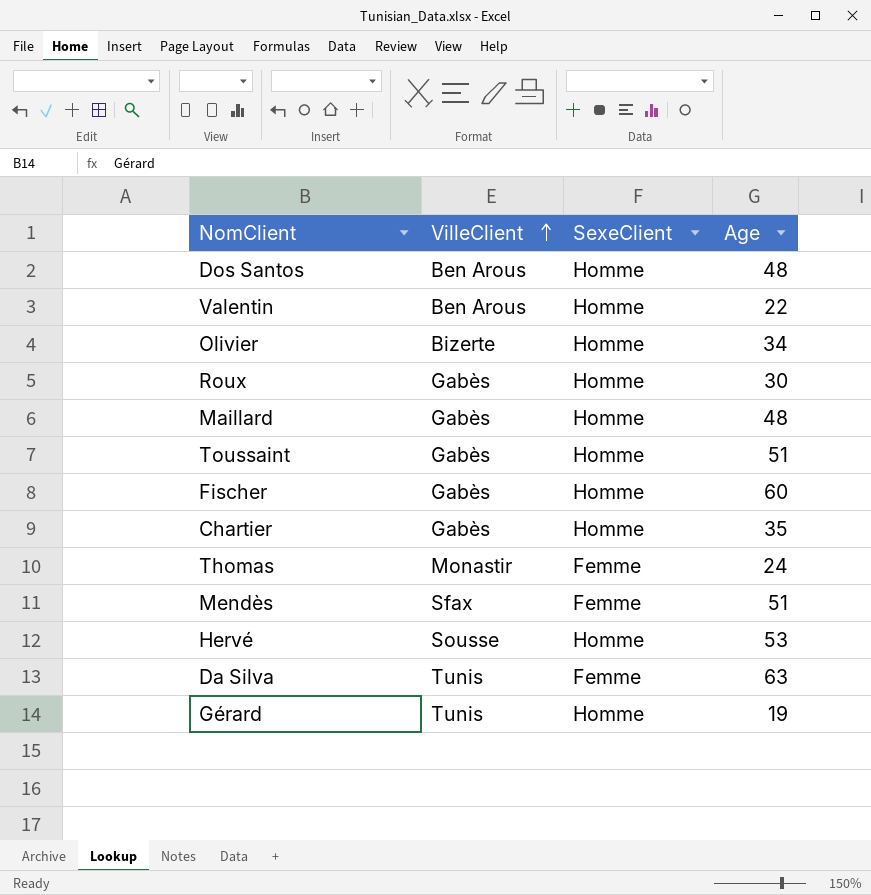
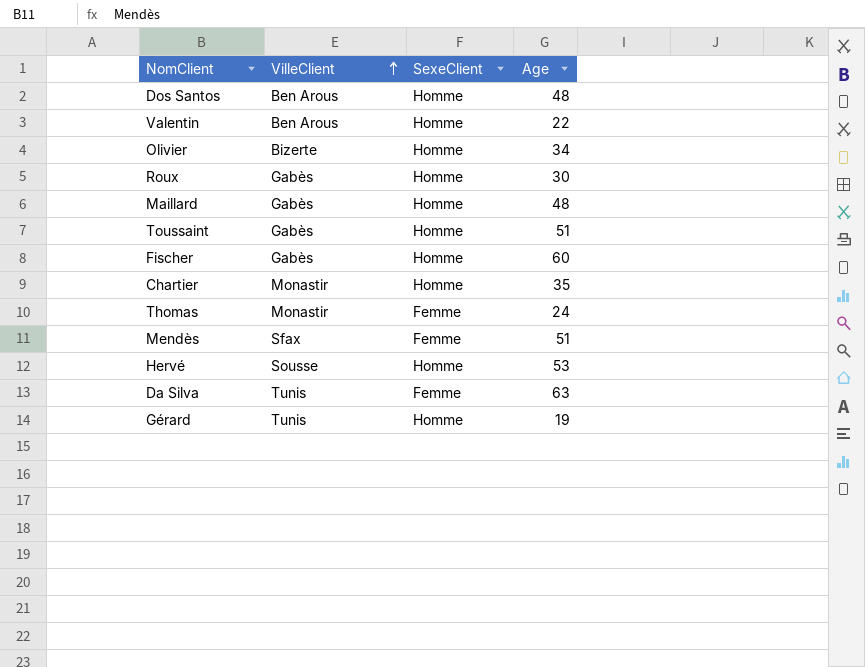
Chartier | VilleClient: Gabès -> Monastir

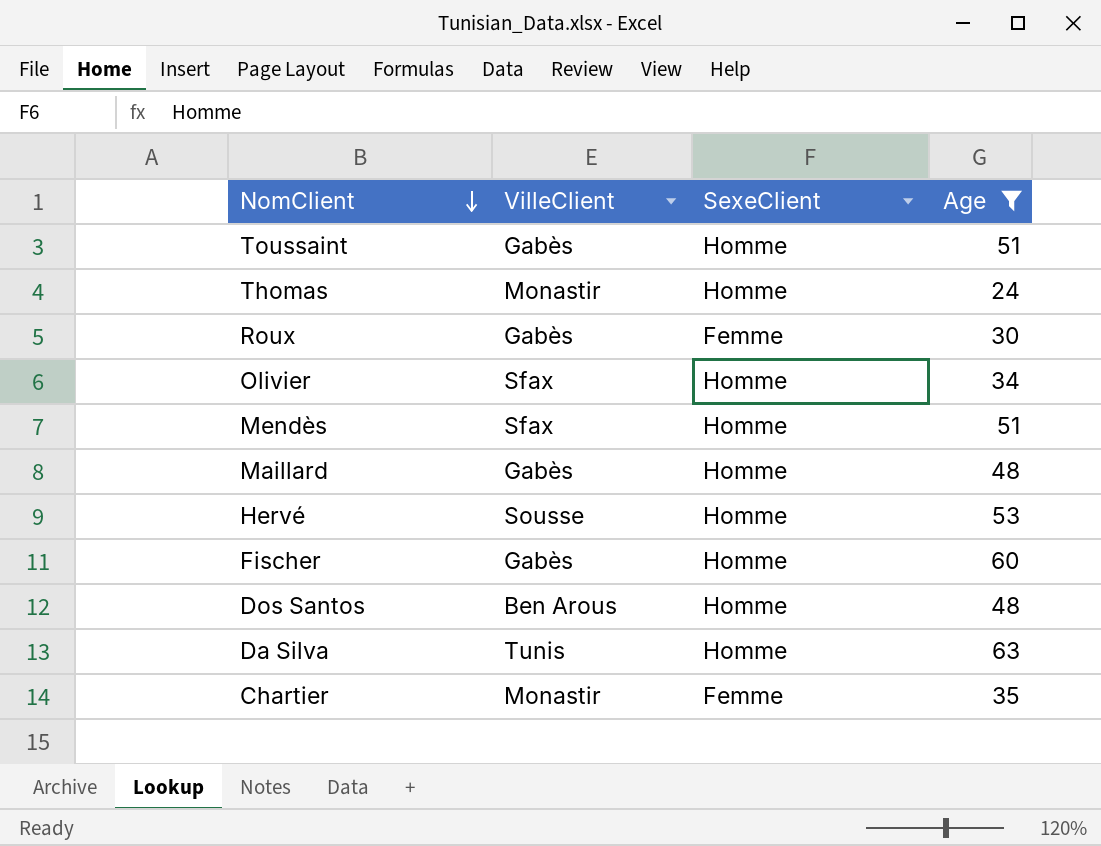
filter: none -> Age >= 24
row order: VilleClient ascending -> NomClient descending
Thomas | SexeClient: Femme -> Homme
Roux | SexeClient: Homme -> Femme
Olivier | VilleClient: Bizerte -> Sfax
Mendès | SexeClient: Femme -> Homme
Da Silva | SexeClient: Femme -> Homme
Chartier | SexeClient: Homme -> Femme

